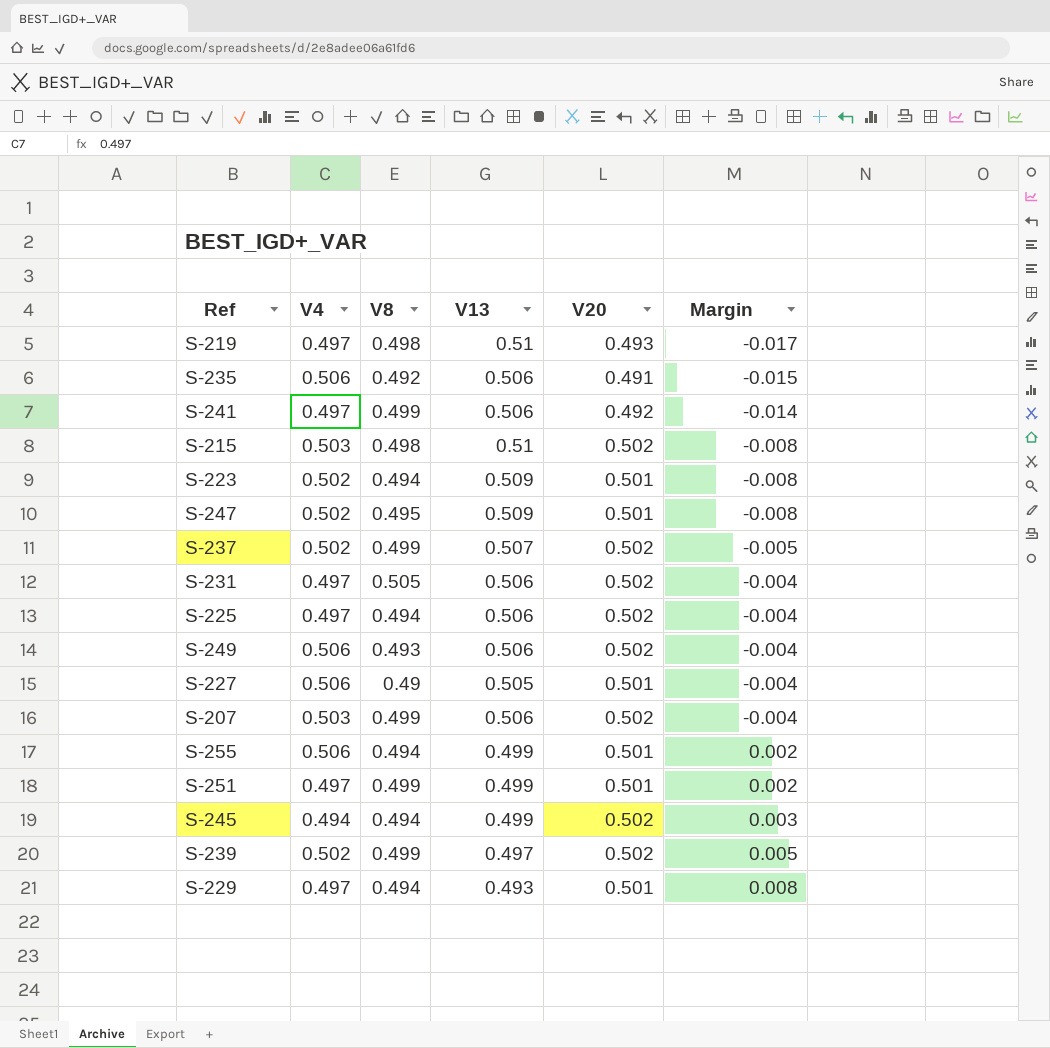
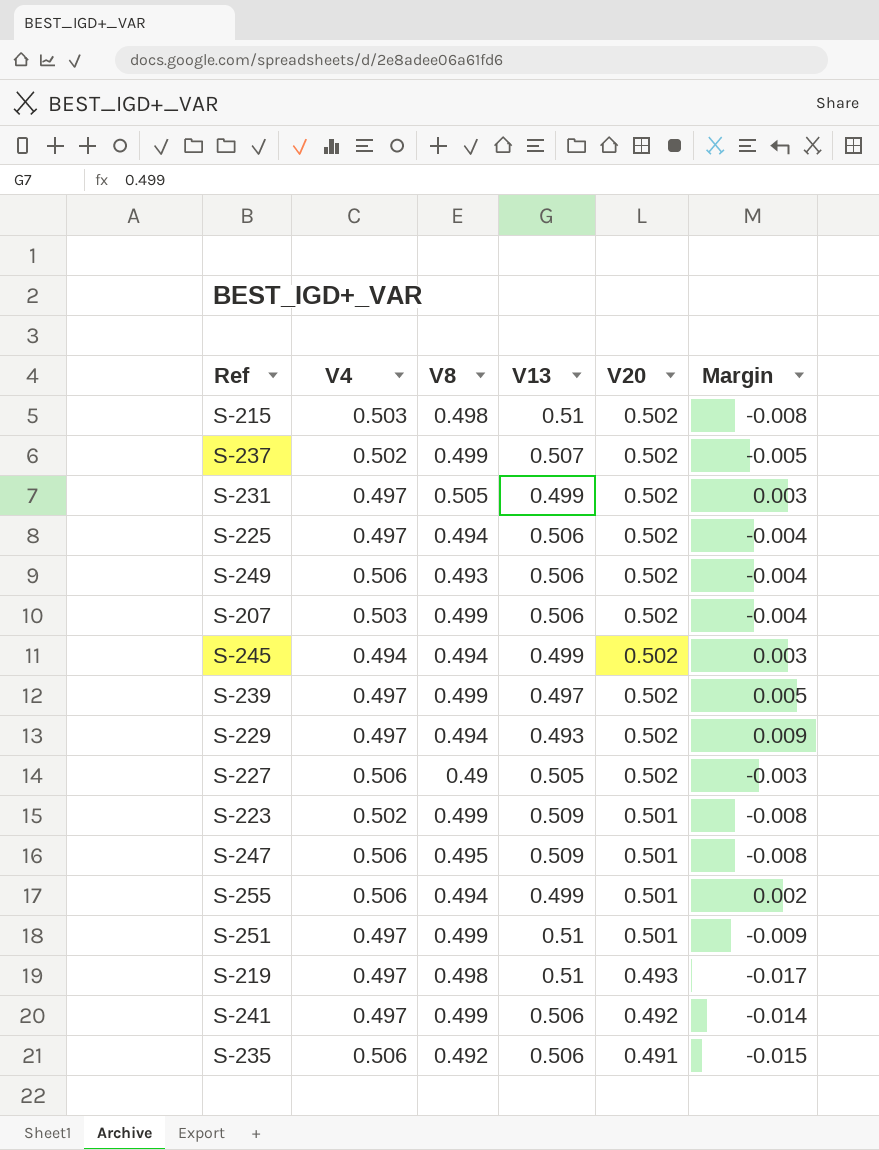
row order: Margin ascending -> V20 descending
S-231 | V13: 0.506 -> 0.499
S-231 | Margin: -0.004 -> 0.003
S-239 | V4: 0.502 -> 0.497
S-229 | V20: 0.501 -> 0.502
S-229 | Margin: 0.008 -> 0.009
S-227 | V20: 0.501 -> 0.502
S-227 | Margin: -0.004 -> -0.003
S-223 | V8: 0.494 -> 0.499
S-247 | V4: 0.502 -> 0.506
S-251 | V13: 0.499 -> 0.51
S-251 | Margin: 0.002 -> -0.009

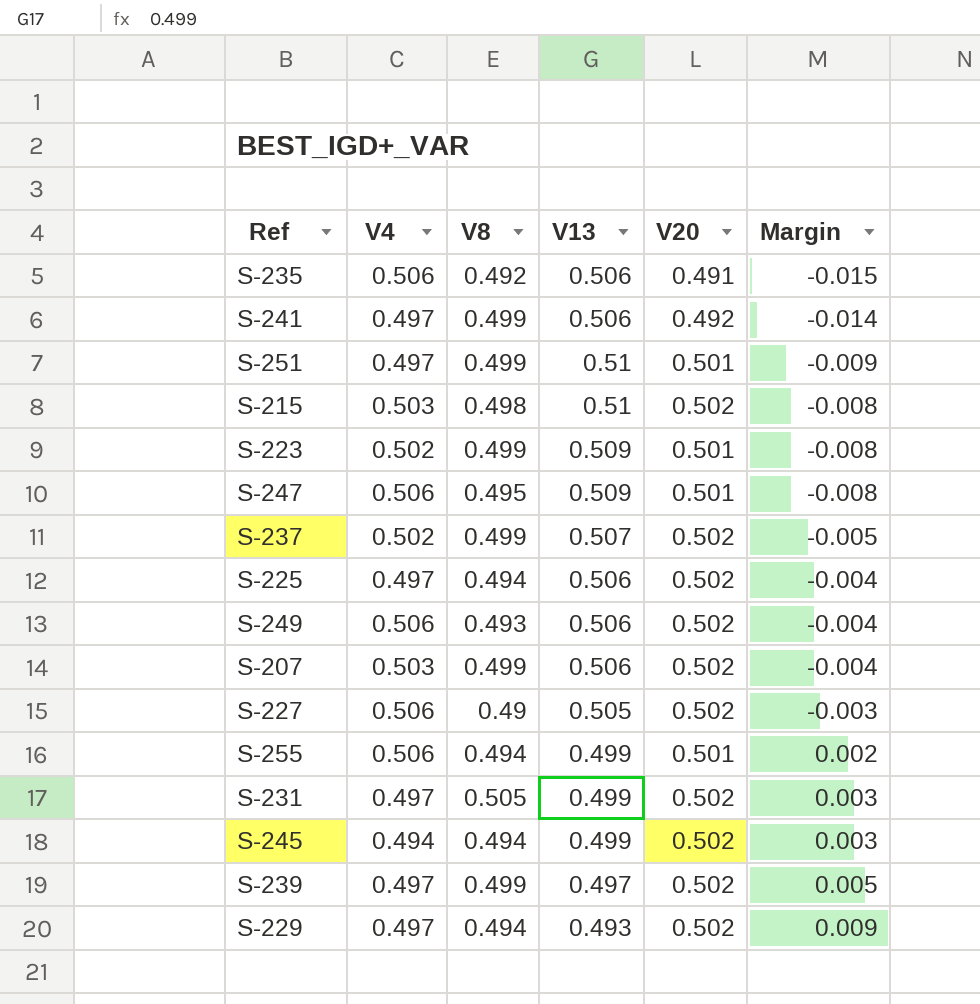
row order: V20 descending -> Margin ascending
row S-219: 0.497 | 0.498 | 0.51 | 0.493 | -0.017 -> none

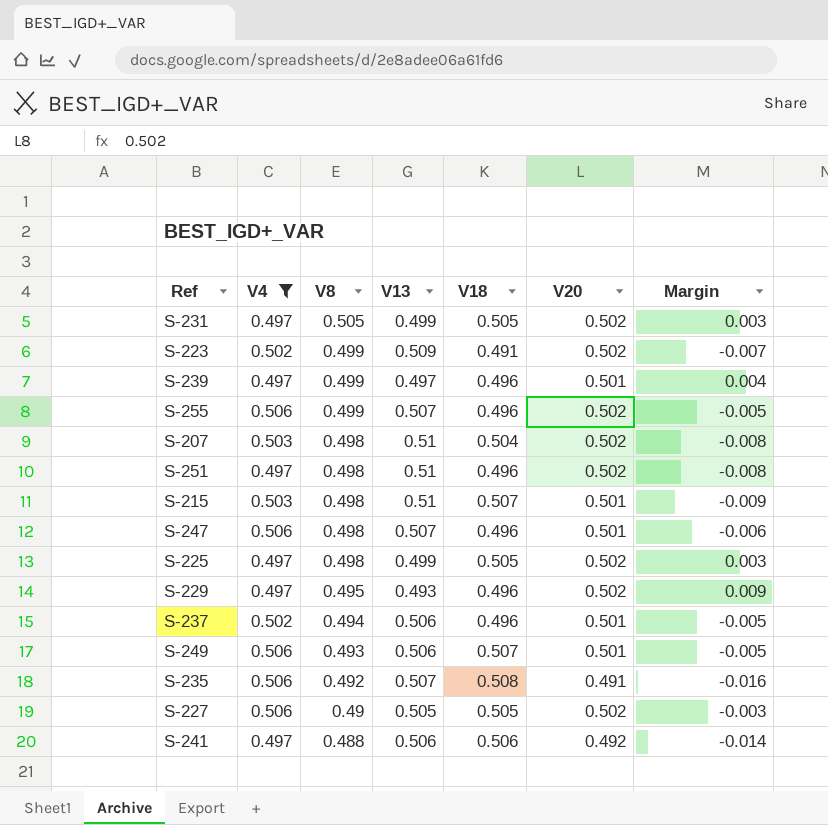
filter: none -> V4 != 0.494
row order: Margin ascending -> V8 descending
column V18 | position: none -> 5
S-223 | V20: 0.501 -> 0.502
S-223 | Margin: -0.008 -> -0.007
S-239 | V20: 0.502 -> 0.501
S-239 | Margin: 0.005 -> 0.004
S-255 | V8: 0.494 -> 0.499
S-255 | V13: 0.499 -> 0.507
S-255 | V20: 0.501 -> 0.502
S-255 | Margin: 0.002 -> -0.005
S-207 | V8: 0.499 -> 0.498
S-207 | V13: 0.506 -> 0.51
S-207 | Margin: -0.004 -> -0.008
S-251 | V8: 0.499 -> 0.498
S-251 | V20: 0.501 -> 0.502
S-251 | Margin: -0.009 -> -0.008
S-215 | V20: 0.502 -> 0.501
S-215 | Margin: -0.008 -> -0.009
S-247 | V8: 0.495 -> 0.498
S-247 | V13: 0.509 -> 0.507
S-247 | Margin: -0.008 -> -0.006
S-225 | V8: 0.494 -> 0.498
S-225 | V13: 0.506 -> 0.499
S-225 | Margin: -0.004 -> 0.003
S-229 | V8: 0.494 -> 0.495
S-237 | V8: 0.499 -> 0.494
S-237 | V13: 0.507 -> 0.506
S-237 | V20: 0.502 -> 0.501
S-249 | V20: 0.502 -> 0.501
S-249 | Margin: -0.004 -> -0.005
S-235 | V13: 0.506 -> 0.507
S-235 | Margin: -0.015 -> -0.016
S-241 | V8: 0.499 -> 0.488

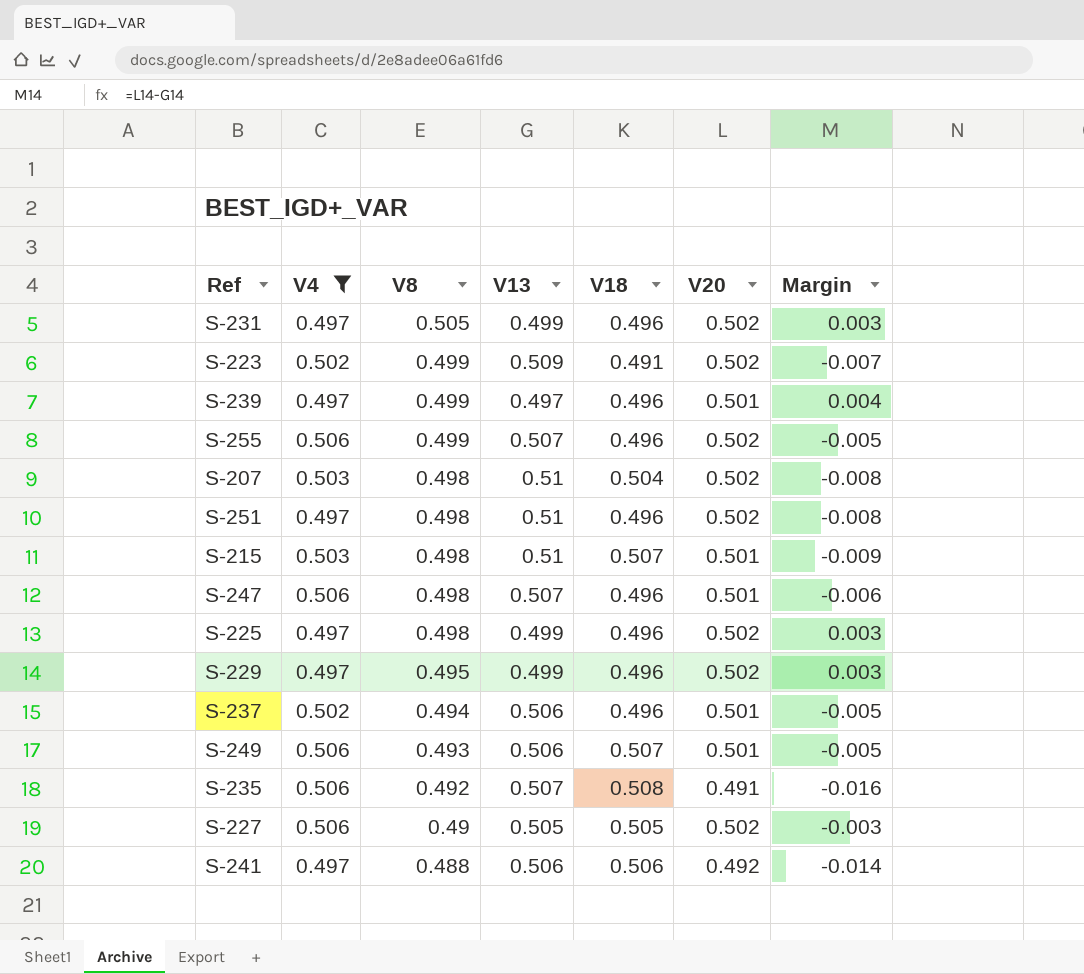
S-231 | V18: 0.505 -> 0.496
S-225 | V18: 0.505 -> 0.496
S-229 | V13: 0.493 -> 0.499
S-229 | Margin: 0.009 -> 0.003

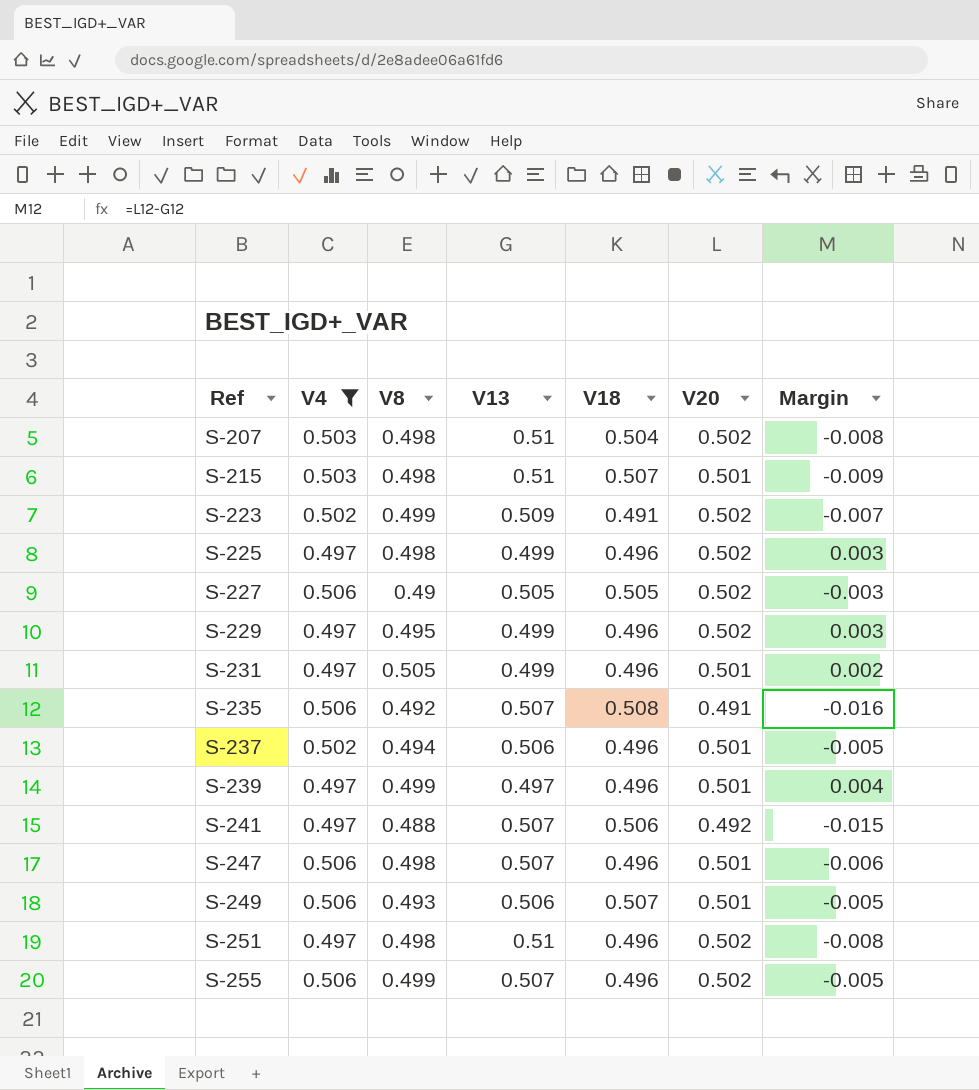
row order: V8 descending -> Ref ascending
S-231 | V20: 0.502 -> 0.501
S-231 | Margin: 0.003 -> 0.002
S-241 | V13: 0.506 -> 0.507
S-241 | Margin: -0.014 -> -0.015

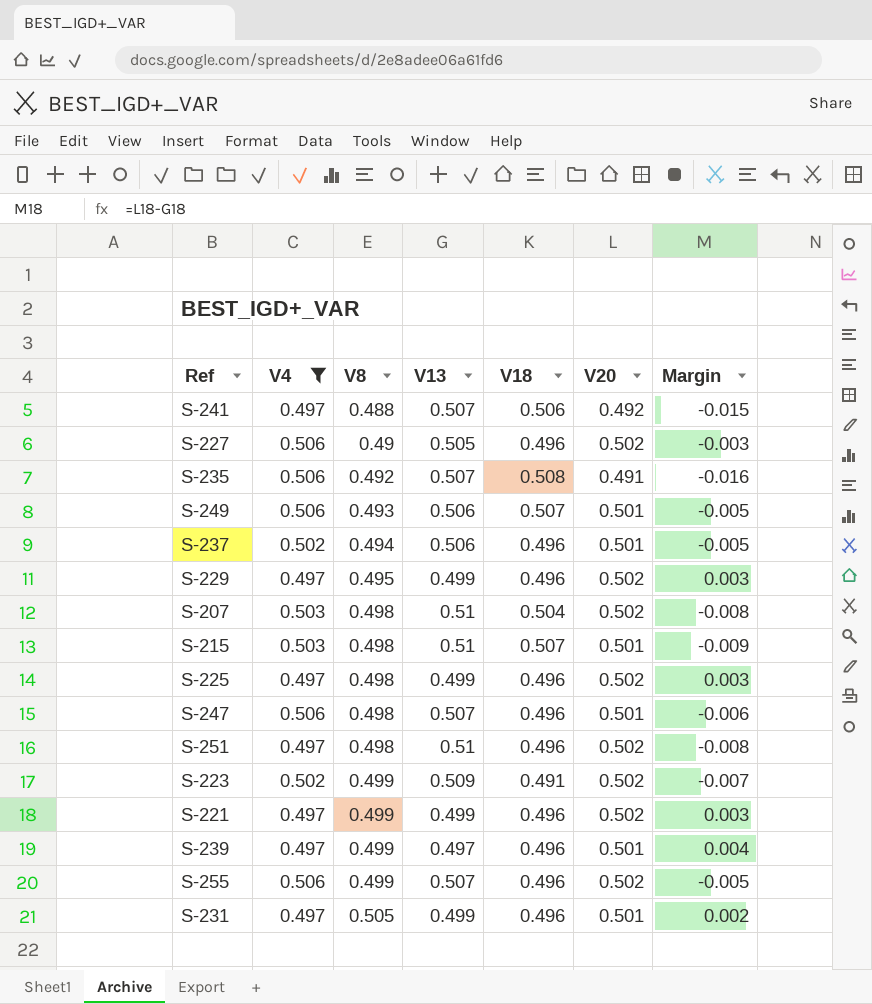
row order: Ref ascending -> V8 ascending
S-227 | V18: 0.505 -> 0.496
row S-221: none -> 0.497 | 0.499 | 0.499 | 0.496 | 0.502 | 0.003

